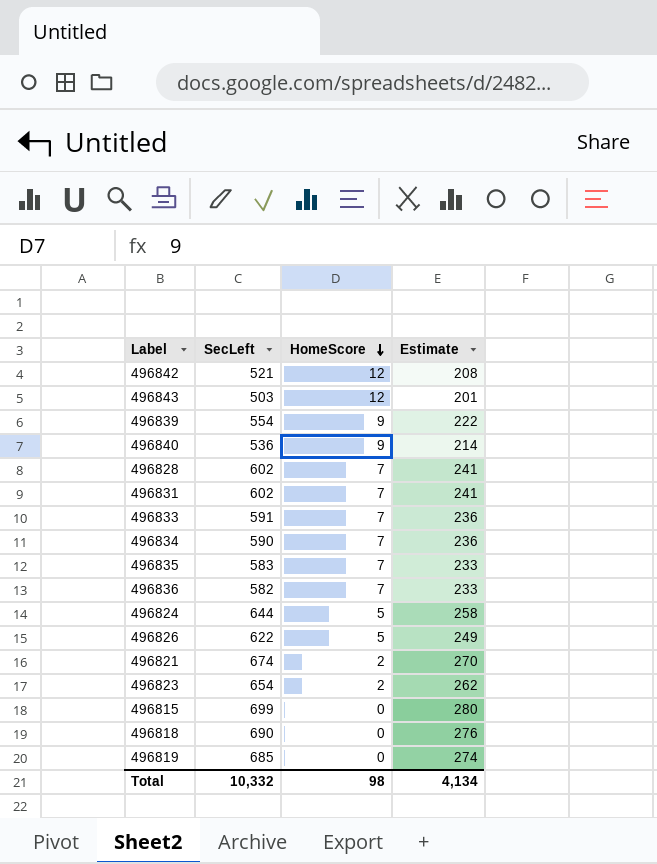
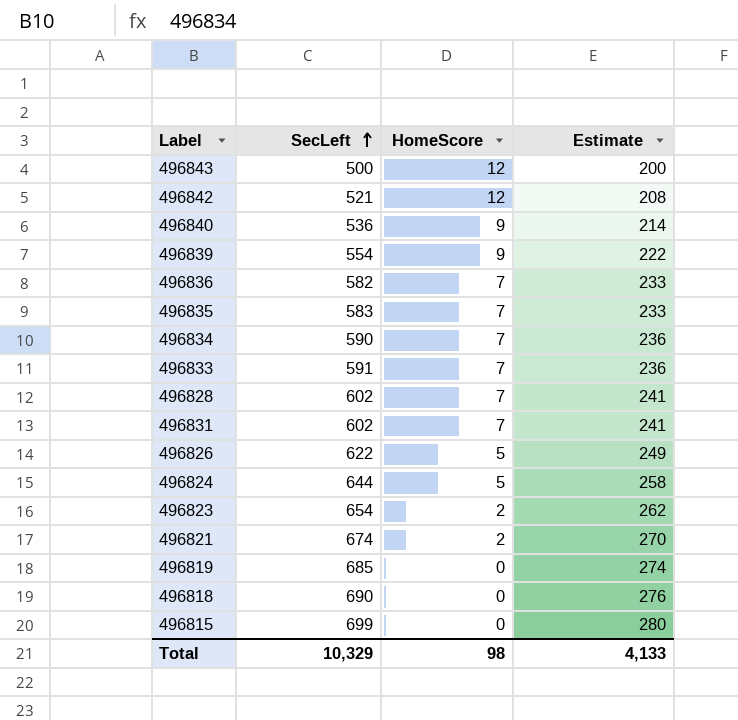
row order: HomeScore descending -> SecLeft ascending
496843 | SecLeft: 503 -> 500
496843 | Estimate: 201 -> 200
Total | SecLeft: 10,332 -> 10,329
Total | Estimate: 4,134 -> 4,133

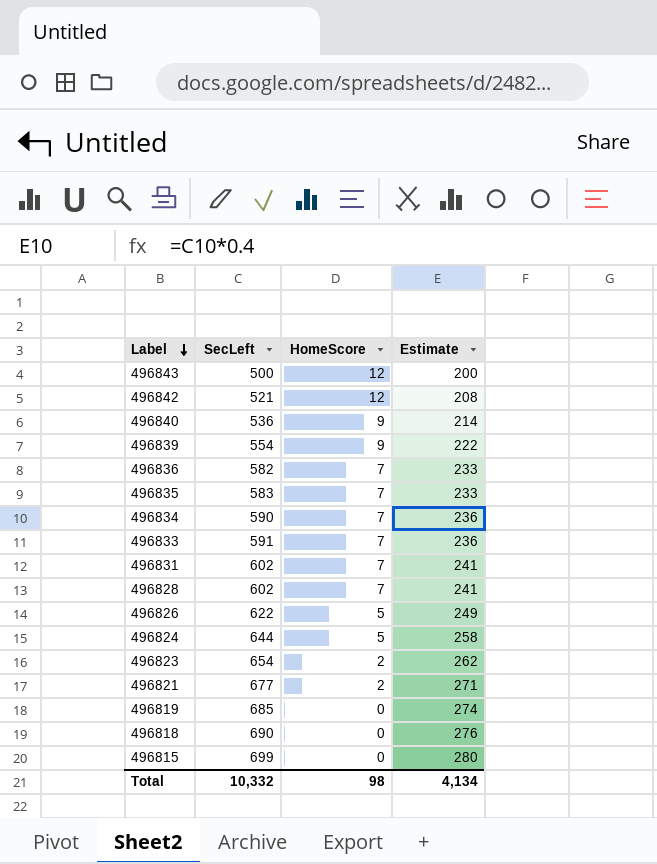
row order: SecLeft ascending -> Label descending
496821 | SecLeft: 674 -> 677
496821 | Estimate: 270 -> 271
Total | SecLeft: 10,329 -> 10,332
Total | Estimate: 4,133 -> 4,134

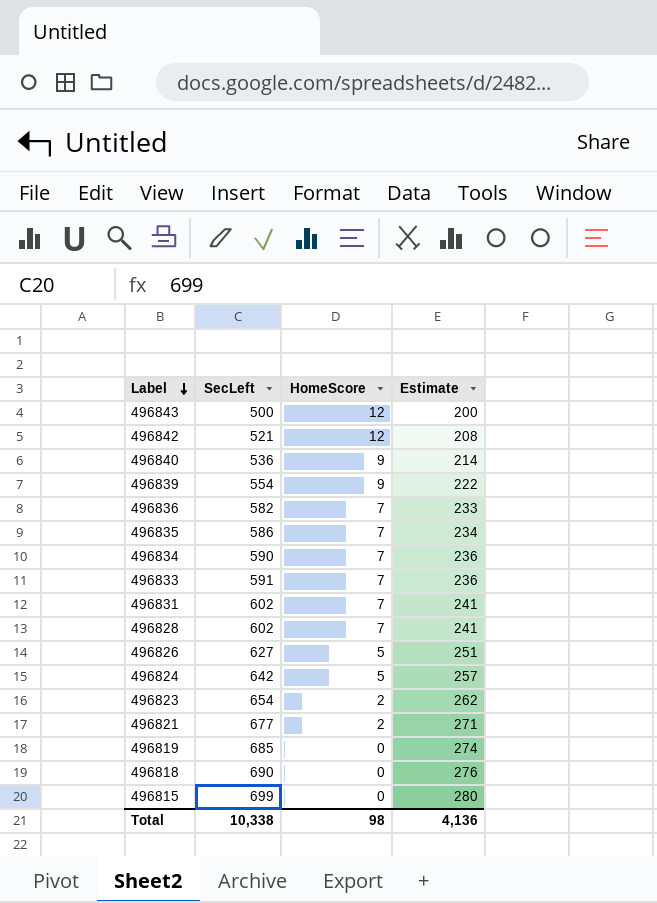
496835 | SecLeft: 583 -> 586
496835 | Estimate: 233 -> 234
496826 | SecLeft: 622 -> 627
496826 | Estimate: 249 -> 251
496824 | SecLeft: 644 -> 642
496824 | Estimate: 258 -> 257
Total | SecLeft: 10,332 -> 10,338
Total | Estimate: 4,134 -> 4,136

